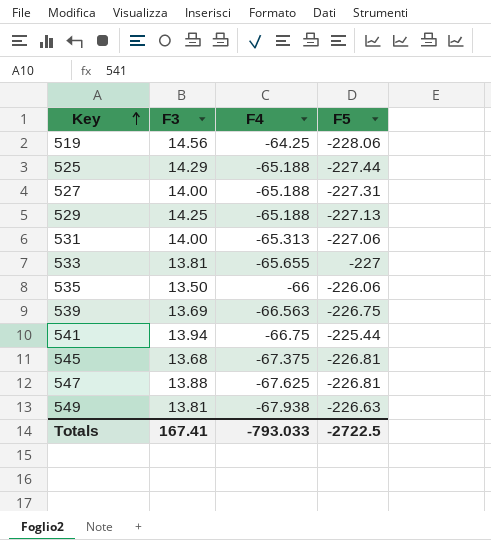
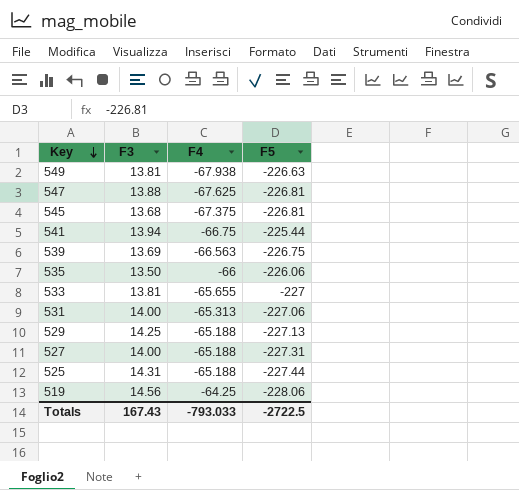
row order: Key ascending -> Key descending
525 | F3: 14.29 -> 14.31
Totals | F3: 167.41 -> 167.43

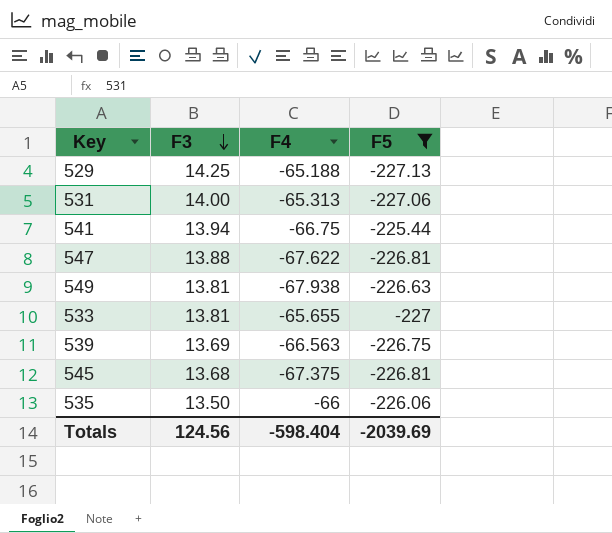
filter: none -> F5 >= -227.13
row order: Key descending -> F3 descending
547 | F4: -67.625 -> -67.622
Totals | F3: 167.43 -> 124.56
Totals | F4: -793.033 -> -598.404
Totals | F5: -2722.5 -> -2039.69

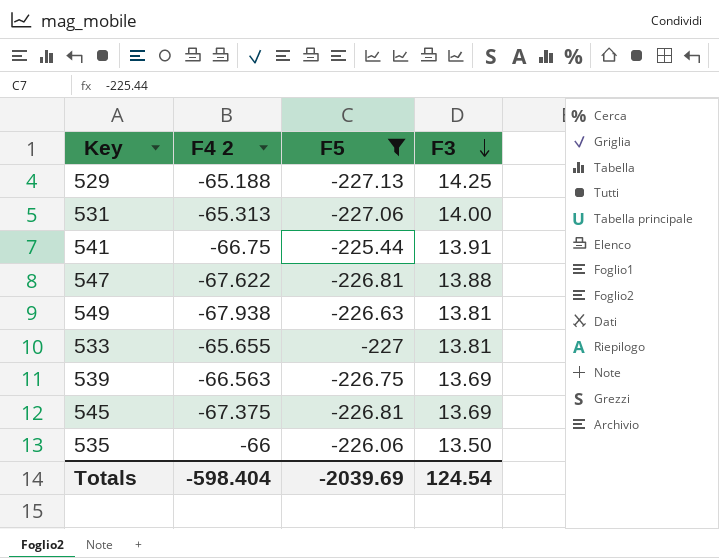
column name: F4 -> F4 2
column F3 | position: 2 -> 4
541 | F3: 13.94 -> 13.91
545 | F3: 13.68 -> 13.69
Totals | F3: 124.56 -> 124.54

